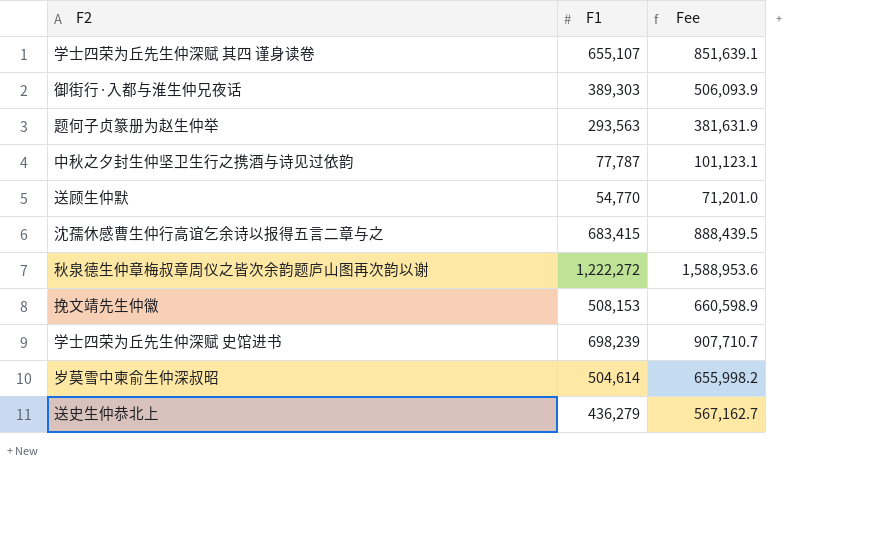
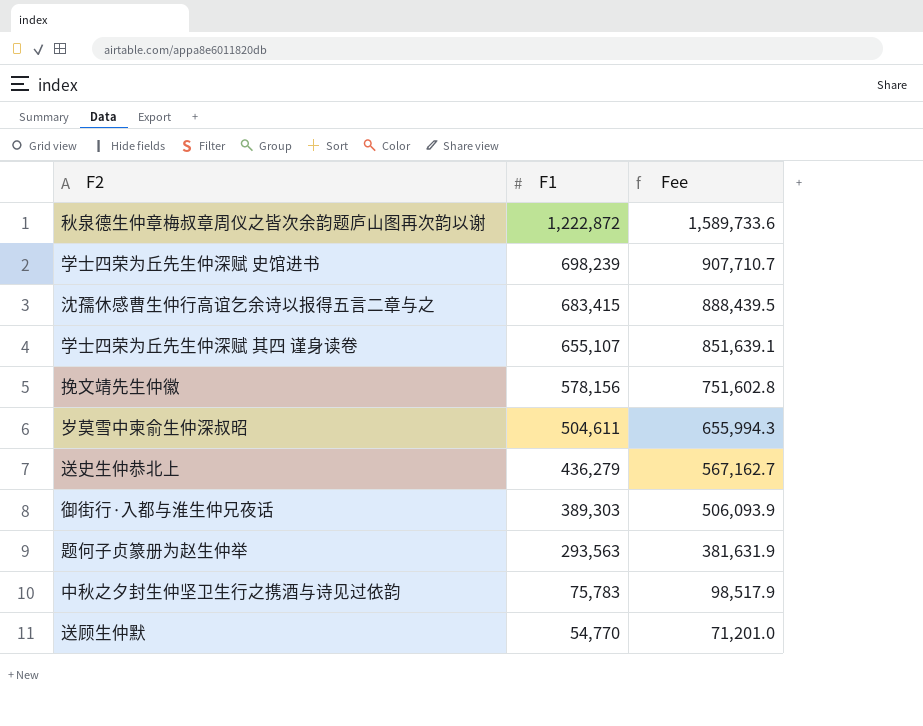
row order: none -> F1 descending
秋泉德生仲章梅叔章周仪之皆次余韵题庐山图再次韵以谢 | F1: 1,222,272 -> 1,222,872
秋泉德生仲章梅叔章周仪之皆次余韵题庐山图再次韵以谢 | Fee: 1,588,953.6 -> 1,589,733.6
挽文靖先生仲徽 | F1: 508,153 -> 578,156
挽文靖先生仲徽 | Fee: 660,598.9 -> 751,602.8
岁莫雪中柬俞生仲深叔昭 | F1: 504,614 -> 504,611
岁莫雪中柬俞生仲深叔昭 | Fee: 655,998.2 -> 655,994.3
中秋之夕封生仲坚卫生行之携酒与诗见过依韵 | F1: 77,787 -> 75,783
中秋之夕封生仲坚卫生行之携酒与诗见过依韵 | Fee: 101,123.1 -> 98,517.9

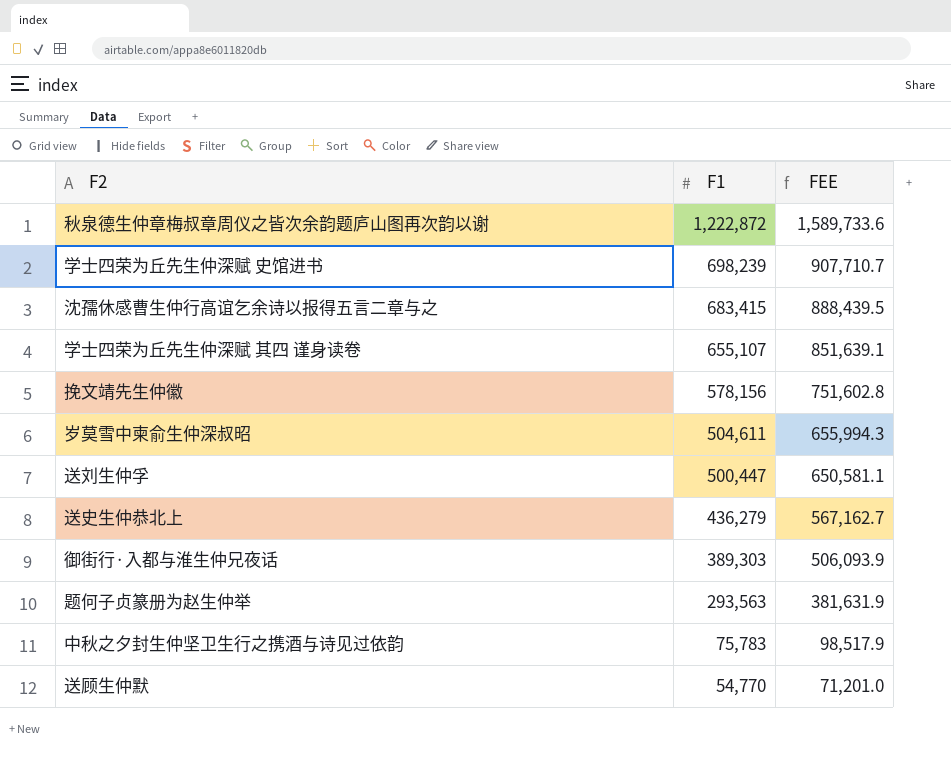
column name: Fee -> FEE
row 送刘生仲孚: none -> 500,447 | 650,581.1

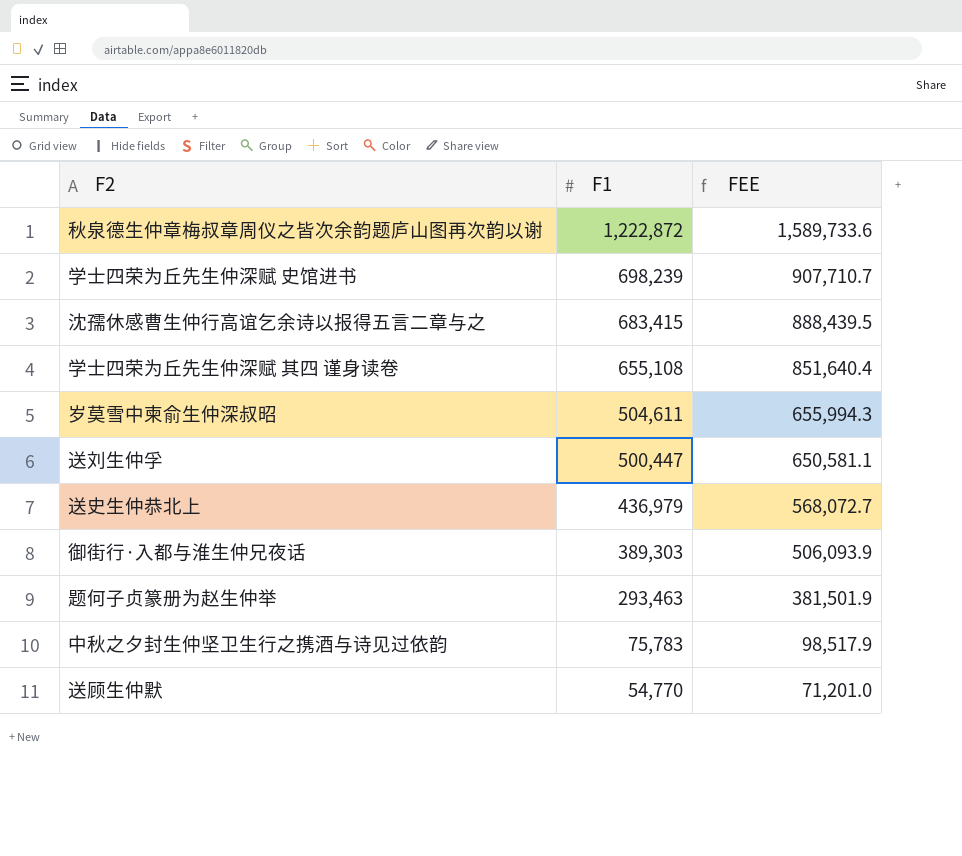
row 挽文靖先生仲徽: 578,156 | 751,602.8 -> none
学士四荣为丘先生仲深赋 其四 谨身读卷 | F1: 655,107 -> 655,108
学士四荣为丘先生仲深赋 其四 谨身读卷 | FEE: 851,639.1 -> 851,640.4
送史生仲恭北上 | F1: 436,279 -> 436,979
送史生仲恭北上 | FEE: 567,162.7 -> 568,072.7
题何子贞篆册为赵生仲举 | F1: 293,563 -> 293,463
题何子贞篆册为赵生仲举 | FEE: 381,631.9 -> 381,501.9

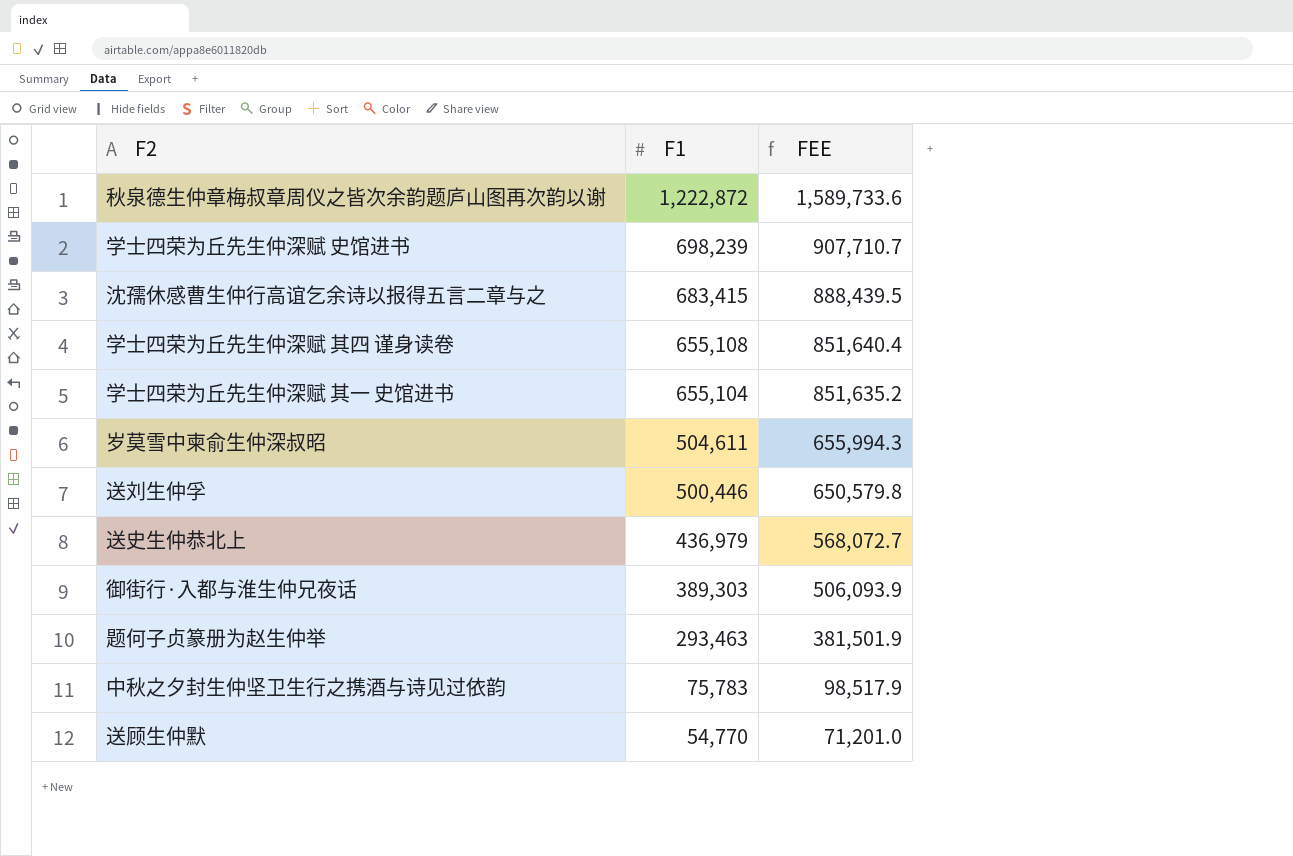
row 学士四荣为丘先生仲深赋 其一 史馆进书: none -> 655,104 | 851,635.2
送刘生仲孚 | F1: 500,447 -> 500,446
送刘生仲孚 | FEE: 650,581.1 -> 650,579.8

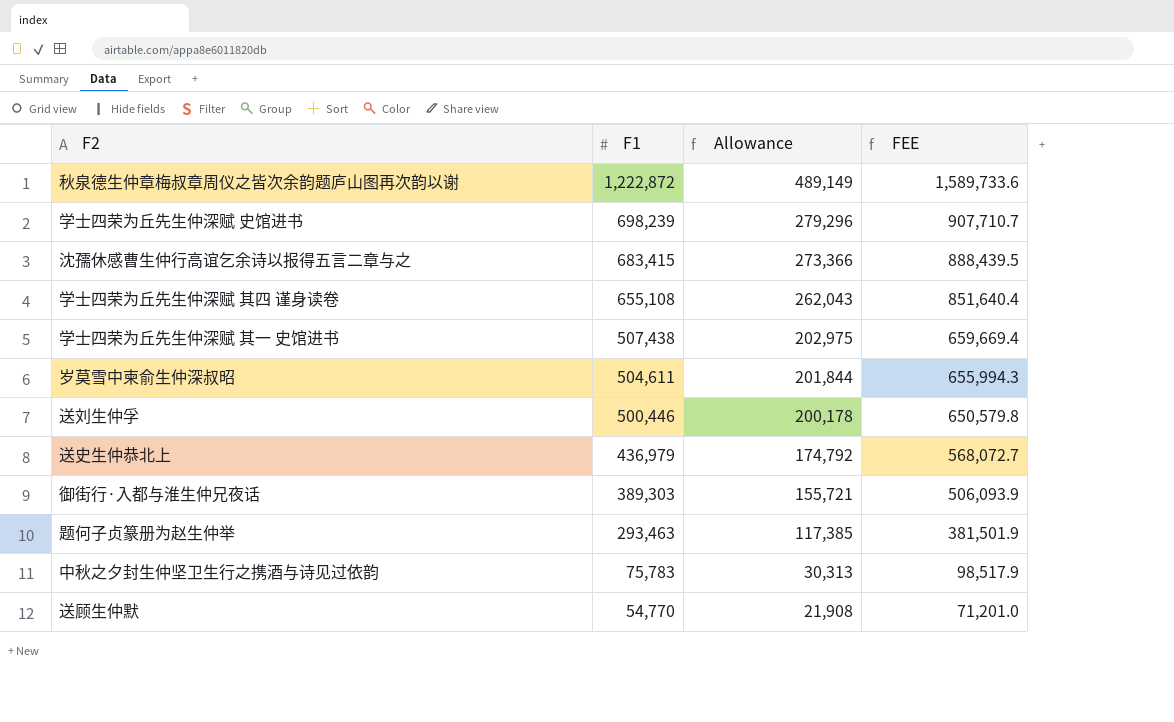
column Allowance | formula: none -> [F1] * 0.4
学士四荣为丘先生仲深赋 其一 史馆进书 | F1: 655,104 -> 507,438
学士四荣为丘先生仲深赋 其一 史馆进书 | FEE: 851,635.2 -> 659,669.4

